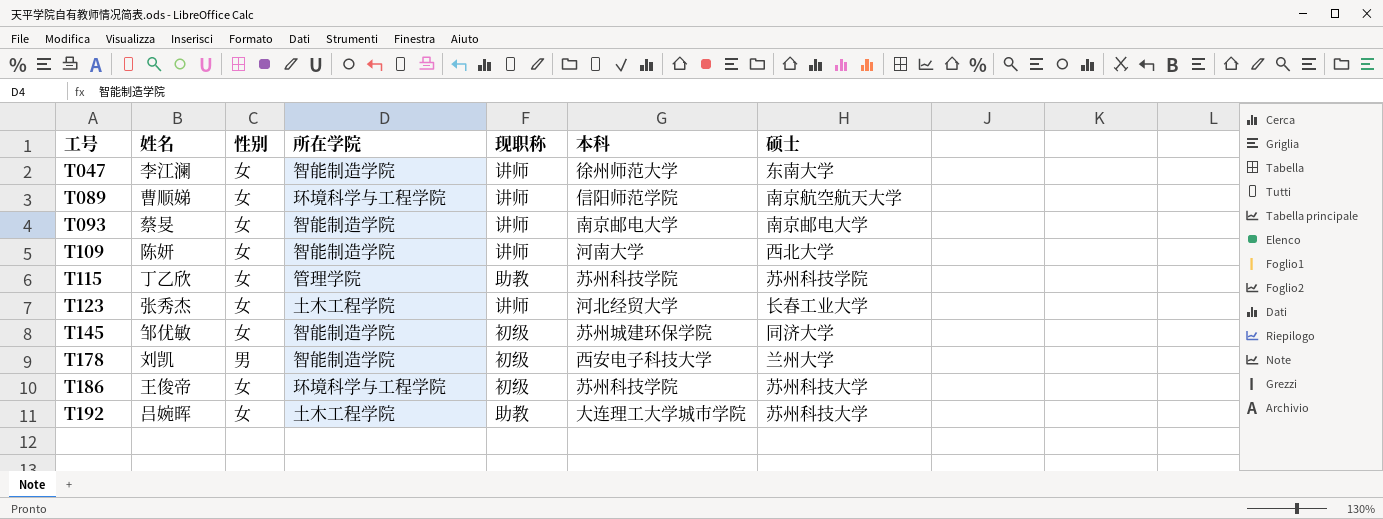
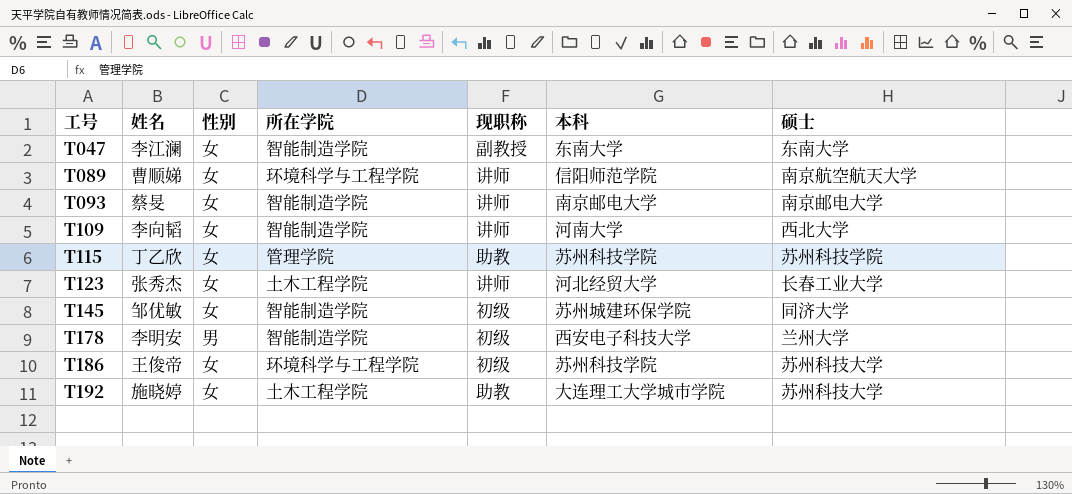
T047 | 现职称: 讲师 -> 副教授
T047 | 本科: 徐州师范大学 -> 东南大学
T109 | 姓名: 陈妍 -> 李向韬
T178 | 姓名: 刘凯 -> 李明安
T192 | 姓名: 吕婉晖 -> 施晓婷

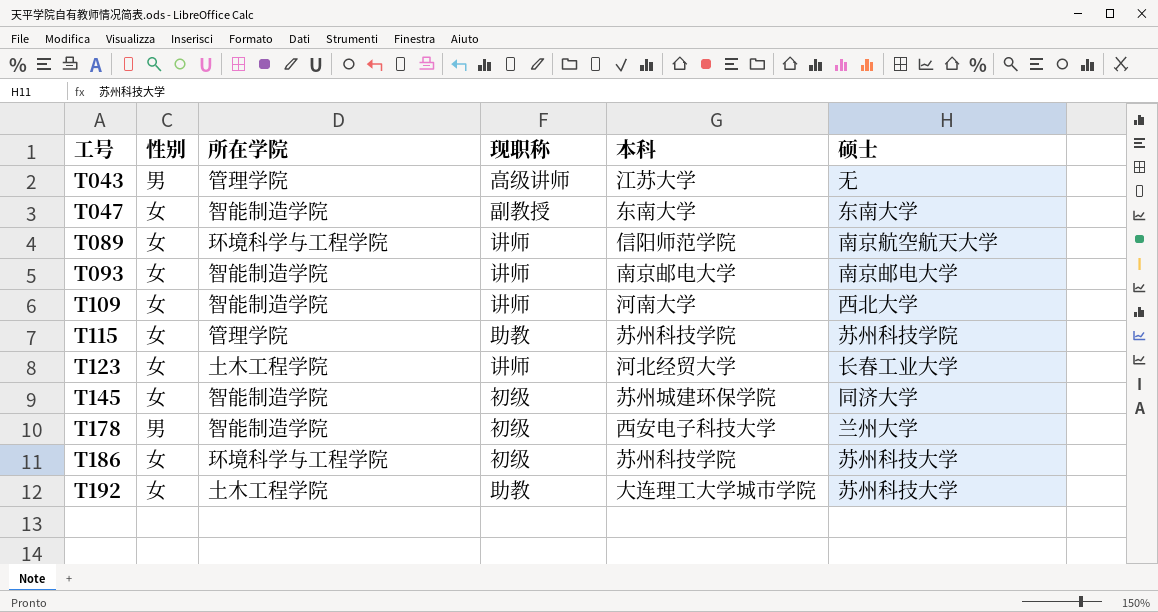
column 姓名 | position: 2 -> none
row T043: none -> 男 | 管理学院 | 高级讲师 | 江苏大学 | 无

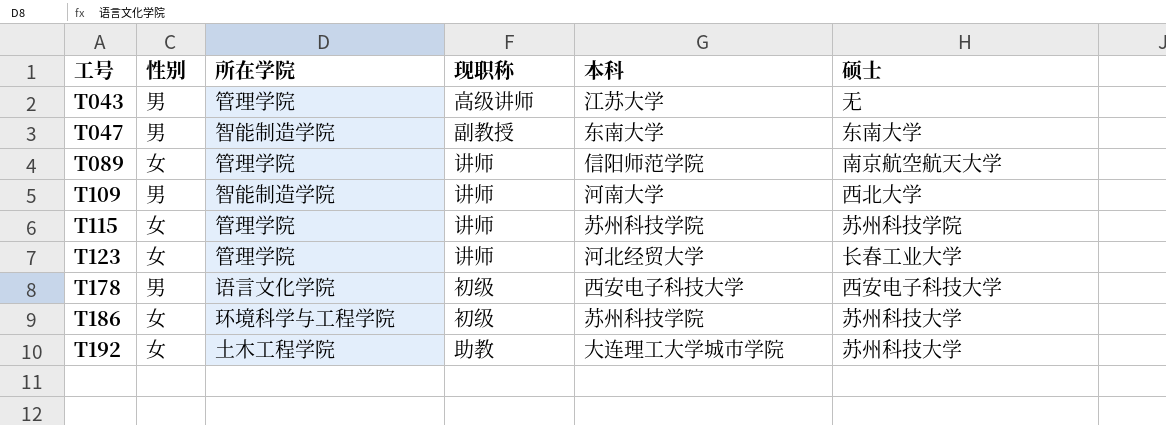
row T093: 女 | 智能制造学院 | 讲师 | 南京邮电大学 | 南京邮电大学 -> none
row T145: 女 | 智能制造学院 | 初级 | 苏州城建环保学院 | 同济大学 -> none
T047 | 性别: 女 -> 男
T089 | 所在学院: 环境科学与工程学院 -> 管理学院
T109 | 性别: 女 -> 男
T115 | 现职称: 助教 -> 讲师
T123 | 所在学院: 土木工程学院 -> 管理学院
T178 | 所在学院: 智能制造学院 -> 语言文化学院
T178 | 硕士: 兰州大学 -> 西安电子科技大学

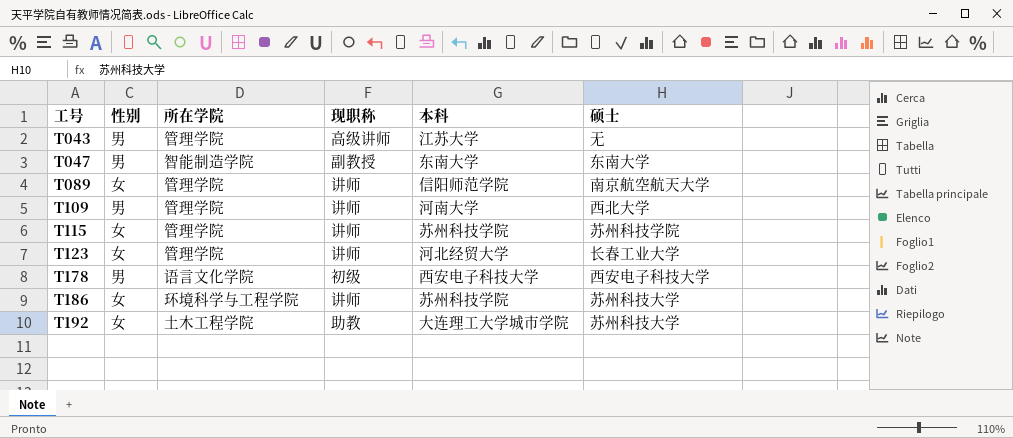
T109 | 所在学院: 智能制造学院 -> 管理学院
T186 | 现职称: 初级 -> 讲师

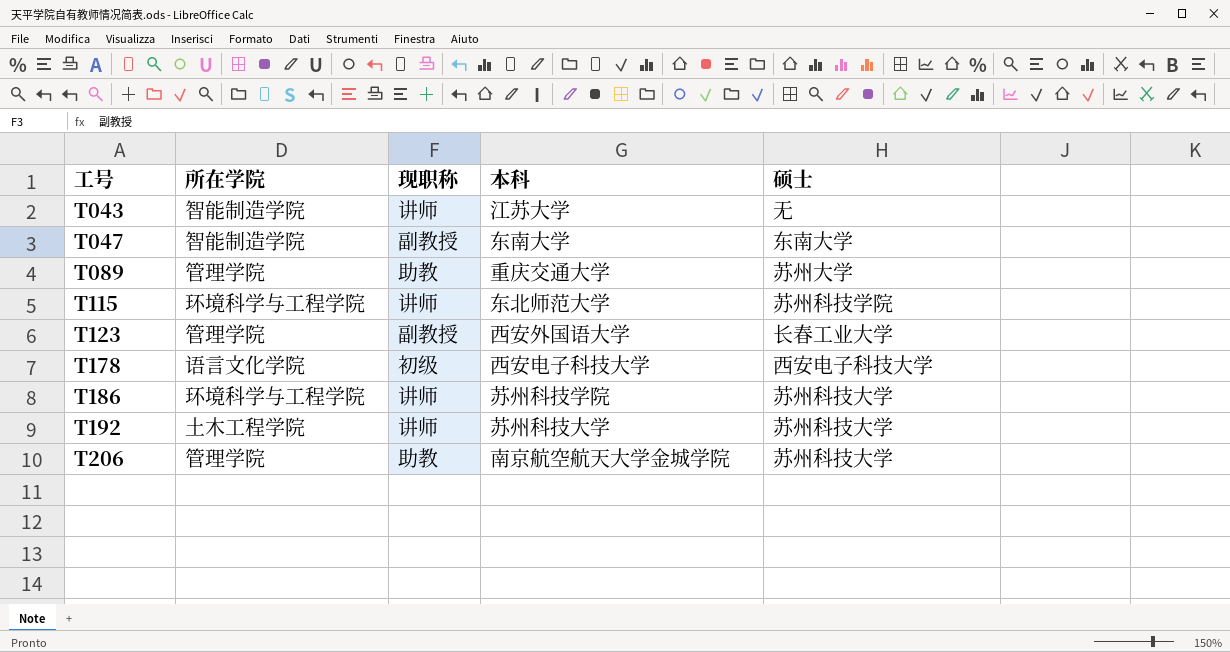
column 性别 | position: 2 -> none
row T109: 男 | 管理学院 | 讲师 | 河南大学 | 西北大学 -> none
T043 | 所在学院: 管理学院 -> 智能制造学院
T043 | 现职称: 高级讲师 -> 讲师
T089 | 现职称: 讲师 -> 助教
T089 | 本科: 信阳师范学院 -> 重庆交通大学
T089 | 硕士: 南京航空航天大学 -> 苏州大学
T115 | 所在学院: 管理学院 -> 环境科学与工程学院
T115 | 本科: 苏州科技学院 -> 东北师范大学
T123 | 现职称: 讲师 -> 副教授
T123 | 本科: 河北经贸大学 -> 西安外国语大学
T192 | 现职称: 助教 -> 讲师
T192 | 本科: 大连理工大学城市学院 -> 苏州科技大学
row T206: none -> 管理学院 | 助教 | 南京航空航天大学金城学院 | 苏州科技大学

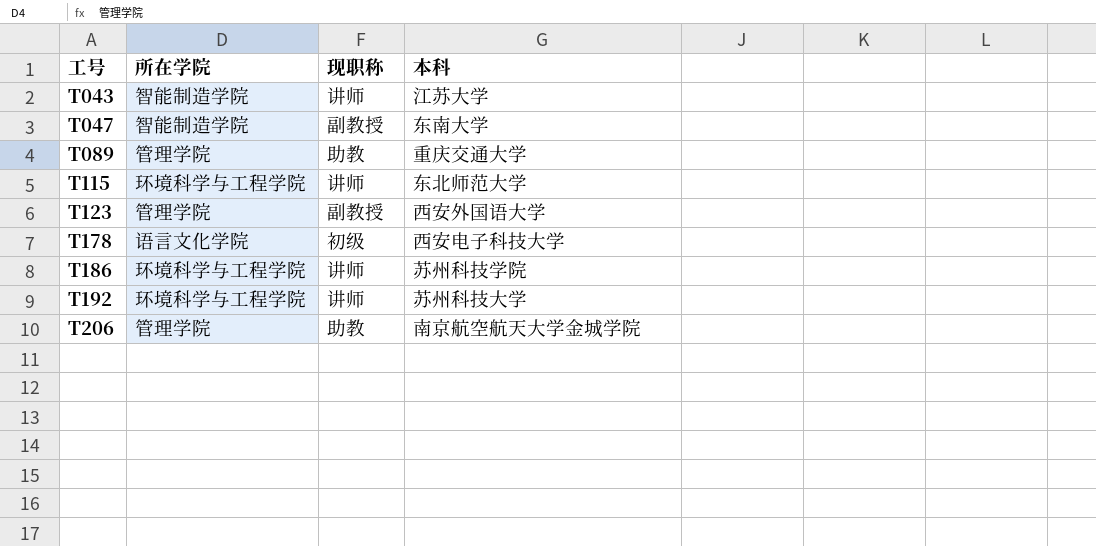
column 硕士 | position: 5 -> none
T192 | 所在学院: 土木工程学院 -> 环境科学与工程学院

